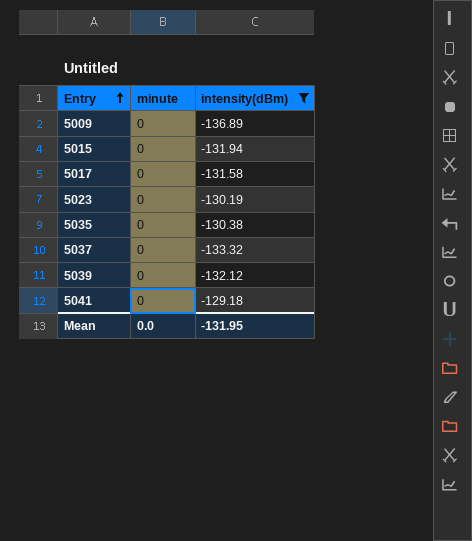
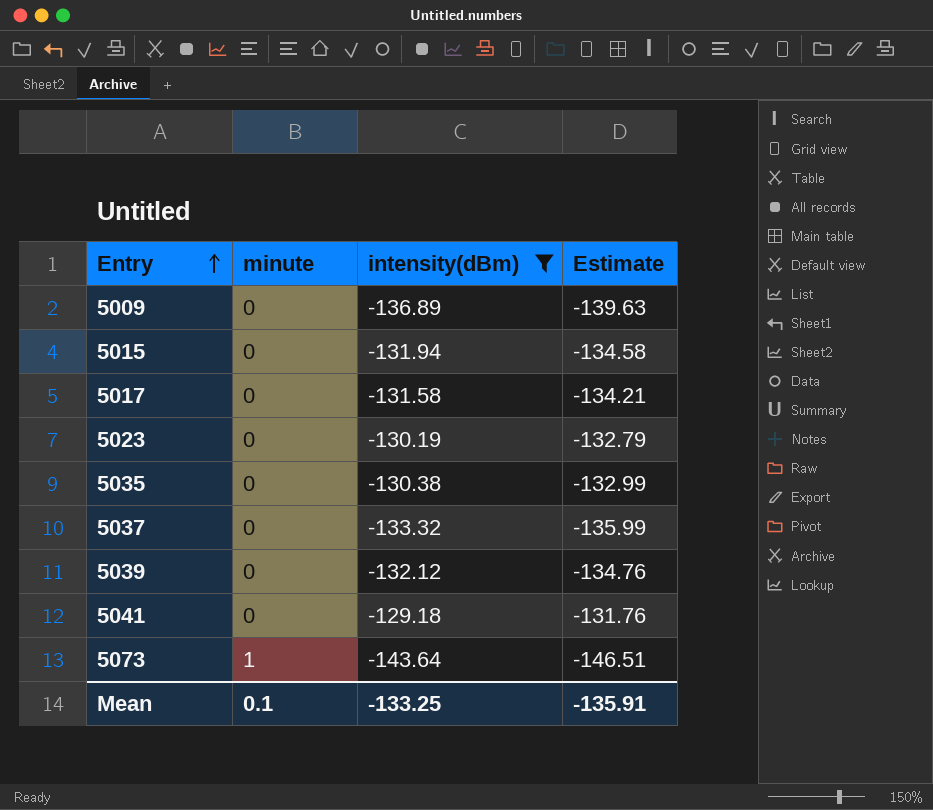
column Estimate | formula: none -> [intensity(dBm)] * 1.02
row 5073: none -> 1 | -143.64 | -146.51
Mean | minute: 0.0 -> 0.1
Mean | intensity(dBm): -131.95 -> -133.25

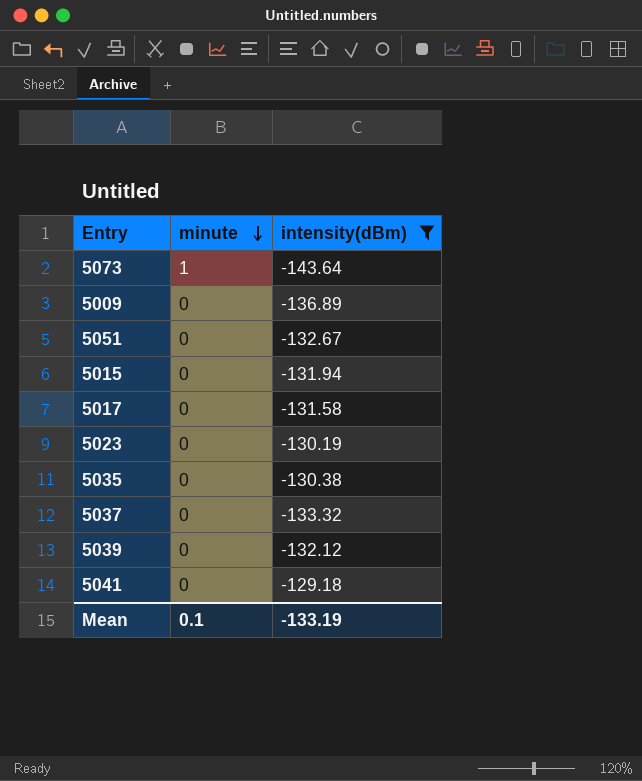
row order: Entry ascending -> minute descending
column Estimate | formula: [intensity(dBm)] * 1.02 -> none
row 5051: none -> 0 | -132.67
Mean | intensity(dBm): -133.25 -> -133.19

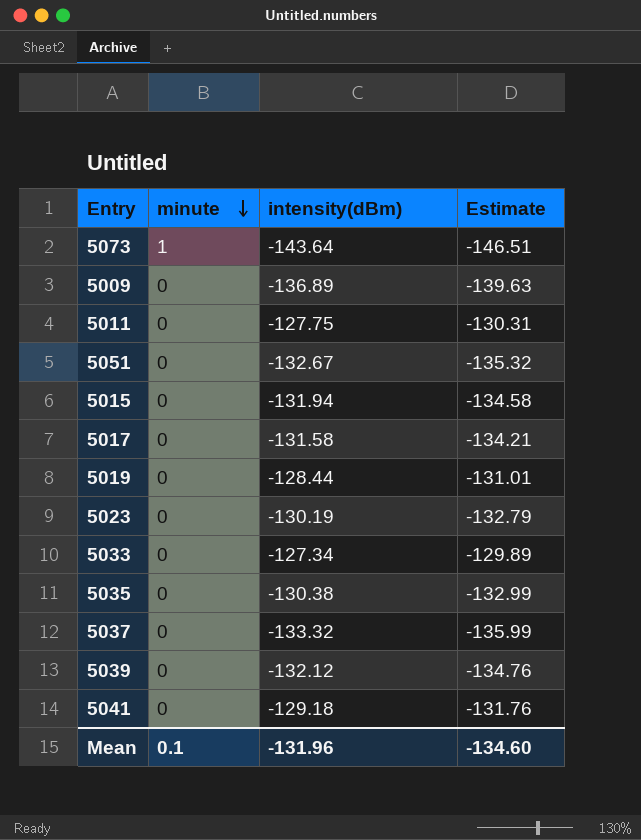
filter: intensity(dBm) <= -129.18 -> none
column Estimate | formula: none -> [intensity(dBm)] * 1.02
Mean | intensity(dBm): -133.19 -> -131.96

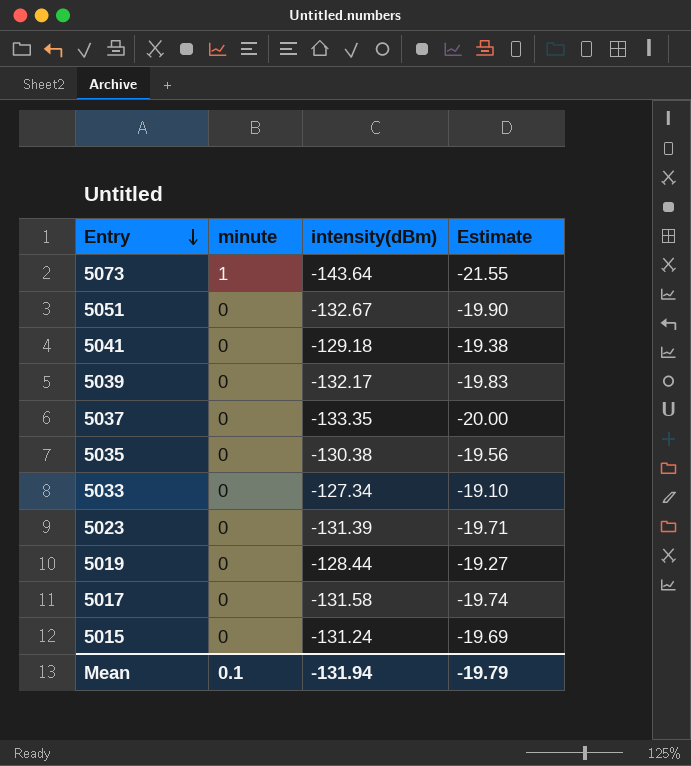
row order: minute descending -> Entry descending
column Estimate | formula: [intensity(dBm)] * 1.02 -> [intensity(dBm)] * 0.15
row 5009: 0 | -136.89 | -139.63 -> none
row 5011: 0 | -127.75 | -130.31 -> none
5039 | intensity(dBm): -132.12 -> -132.17
5037 | intensity(dBm): -133.32 -> -133.35
5023 | intensity(dBm): -130.19 -> -131.39
5015 | intensity(dBm): -131.94 -> -131.24
Mean | intensity(dBm): -131.96 -> -131.94
Mean | Estimate: -134.60 -> -19.79

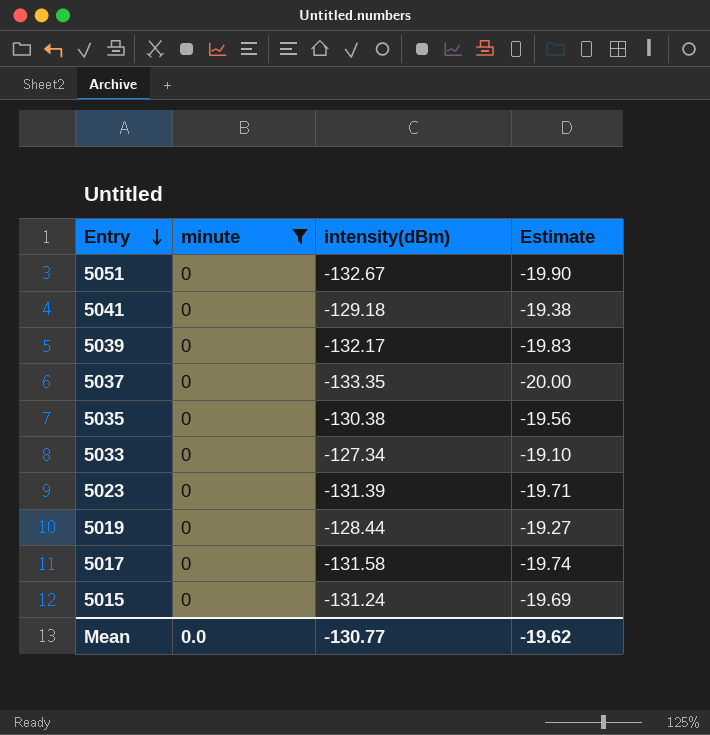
filter: none -> minute = 0
Mean | minute: 0.1 -> 0.0
Mean | intensity(dBm): -131.94 -> -130.77
Mean | Estimate: -19.79 -> -19.62

